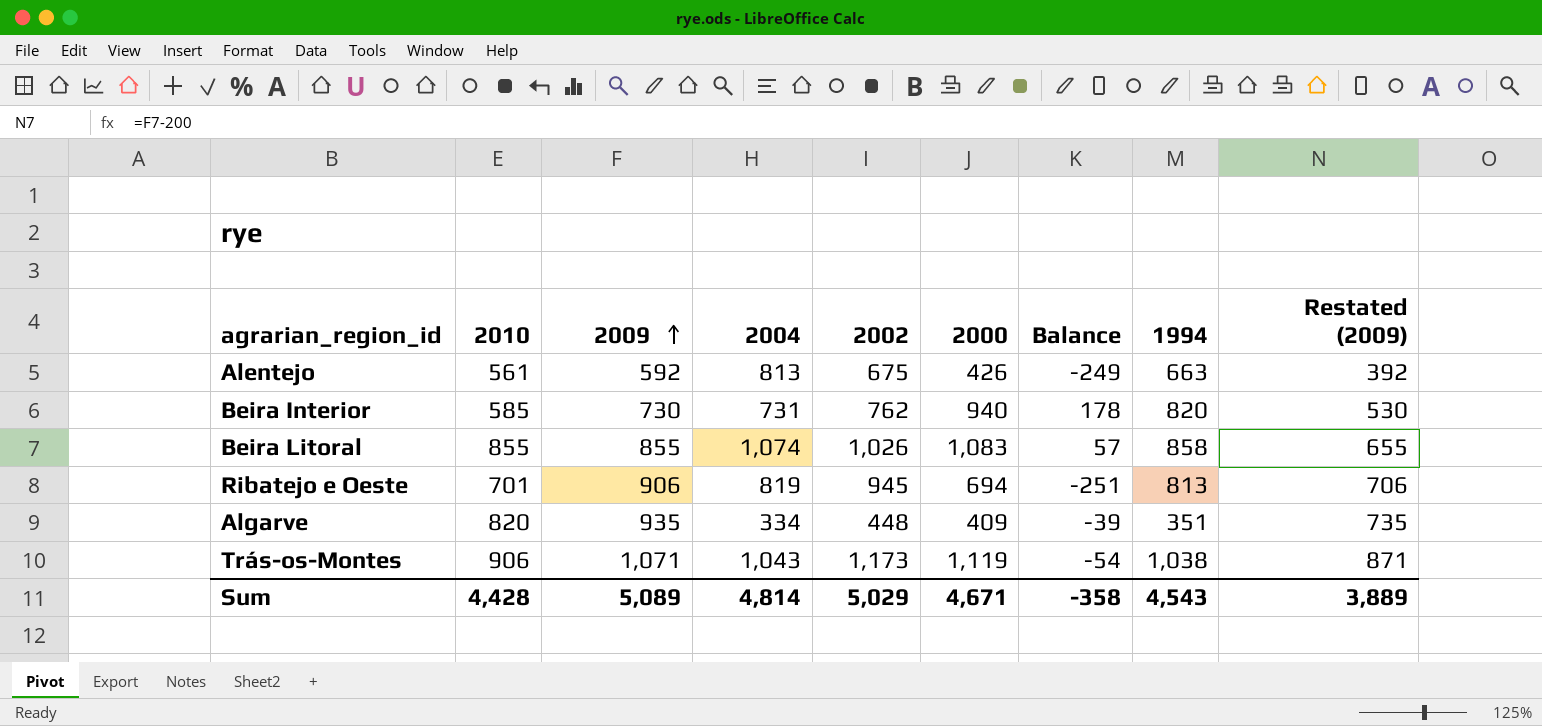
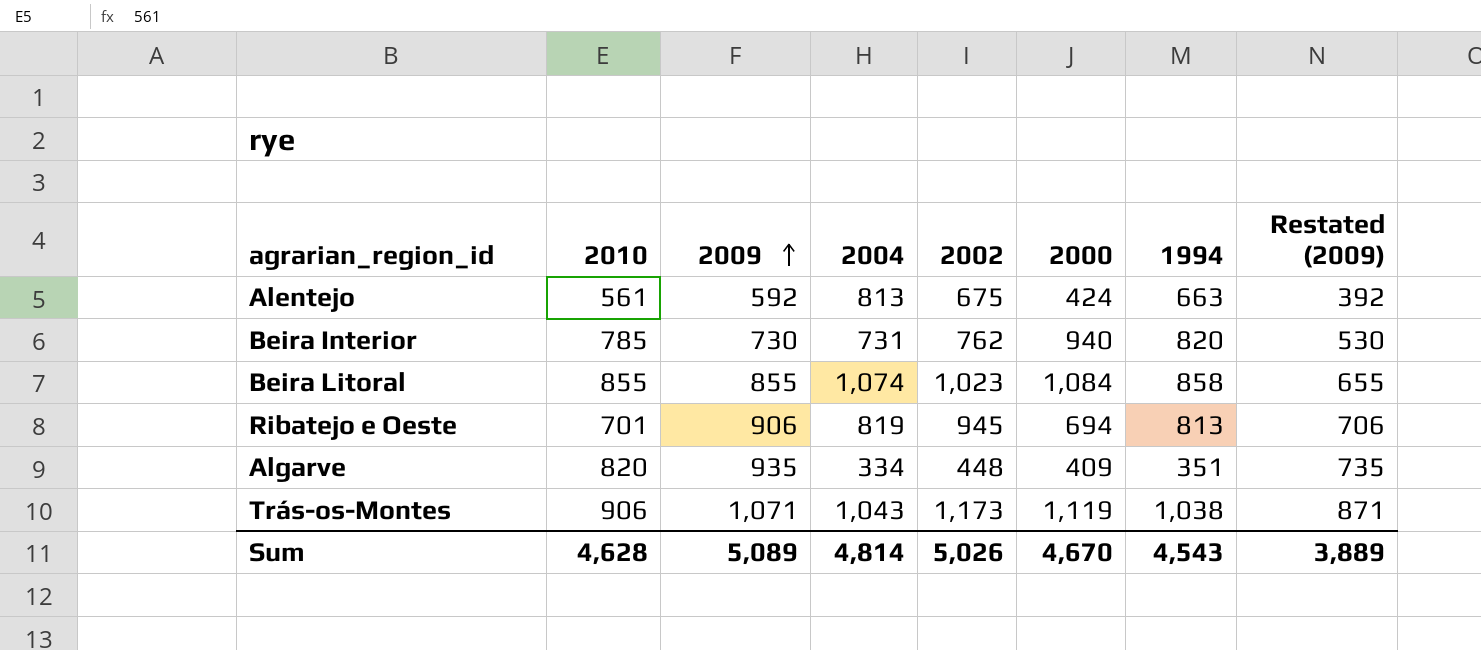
column Balance | formula: [2000] - [2002] -> none
Alentejo | 2000: 426 -> 424
Beira Interior | 2010: 585 -> 785
Beira Litoral | 2002: 1,026 -> 1,023
Beira Litoral | 2000: 1,083 -> 1,084
Sum | 2010: 4,428 -> 4,628
Sum | 2002: 5,029 -> 5,026
Sum | 2000: 4,671 -> 4,670

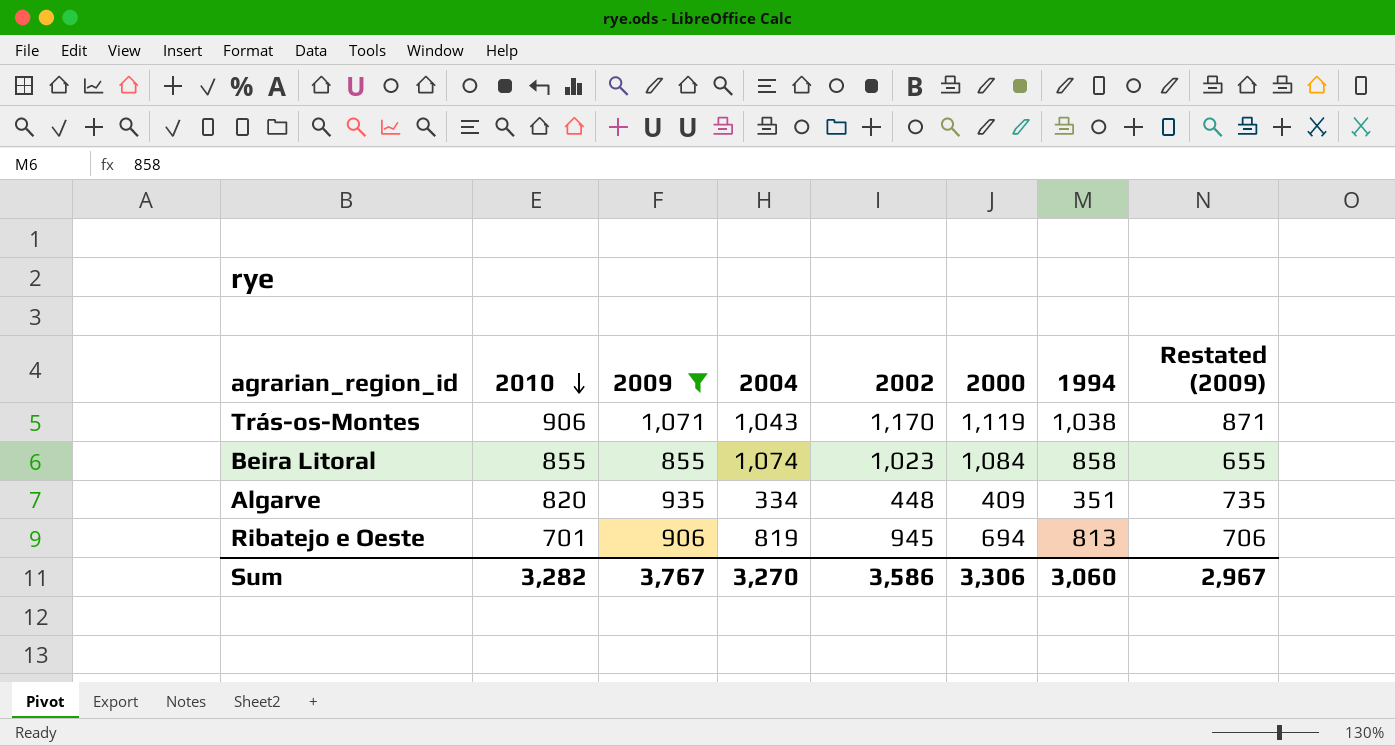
filter: none -> 2009 >= 855
row order: 2009 ascending -> 2010 descending
Trás-os-Montes | 2002: 1,173 -> 1,170
Sum | 2010: 4,628 -> 3,282
Sum | 2009: 5,089 -> 3,767
Sum | 2004: 4,814 -> 3,270
Sum | 2002: 5,026 -> 3,586
Sum | 2000: 4,670 -> 3,306
Sum | 1994: 4,543 -> 3,060
Sum | Restated (2009): 3,889 -> 2,967

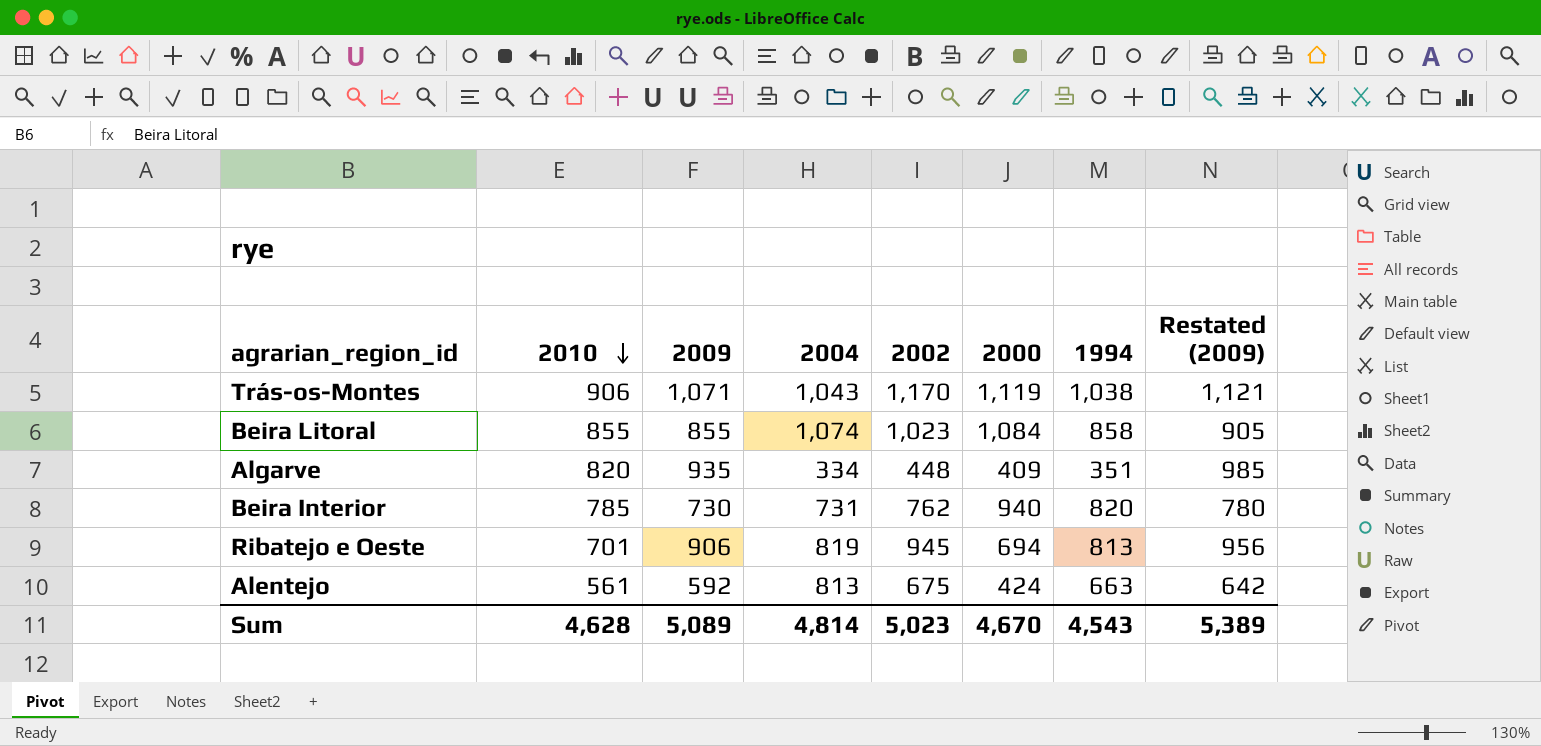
filter: 2009 >= 855 -> none
column Restated (2009) | formula: [2009] - 200 -> [2009] + 50
Sum | 2010: 3,282 -> 4,628
Sum | 2009: 3,767 -> 5,089
Sum | 2004: 3,270 -> 4,814
Sum | 2002: 3,586 -> 5,023
Sum | 2000: 3,306 -> 4,670
Sum | 1994: 3,060 -> 4,543
Sum | Restated (2009): 2,967 -> 5,389

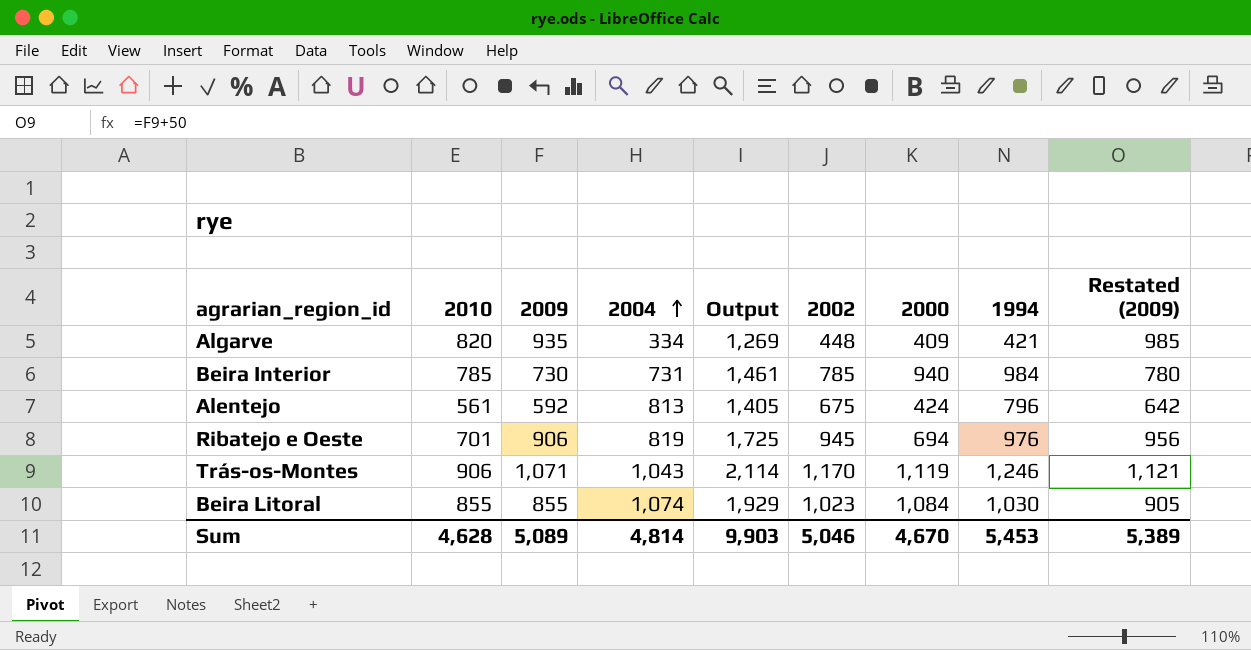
row order: 2010 descending -> 2004 ascending
column Output | formula: none -> [2009] + [2004]
Algarve | 1994: 351 -> 421
Beira Interior | 2002: 762 -> 785
Beira Interior | 1994: 820 -> 984
Alentejo | 1994: 663 -> 796
Ribatejo e Oeste | 1994: 813 -> 976
Trás-os-Montes | 1994: 1,038 -> 1,246
Beira Litoral | 1994: 858 -> 1,030
Sum | 2002: 5,023 -> 5,046
Sum | 1994: 4,543 -> 5,453

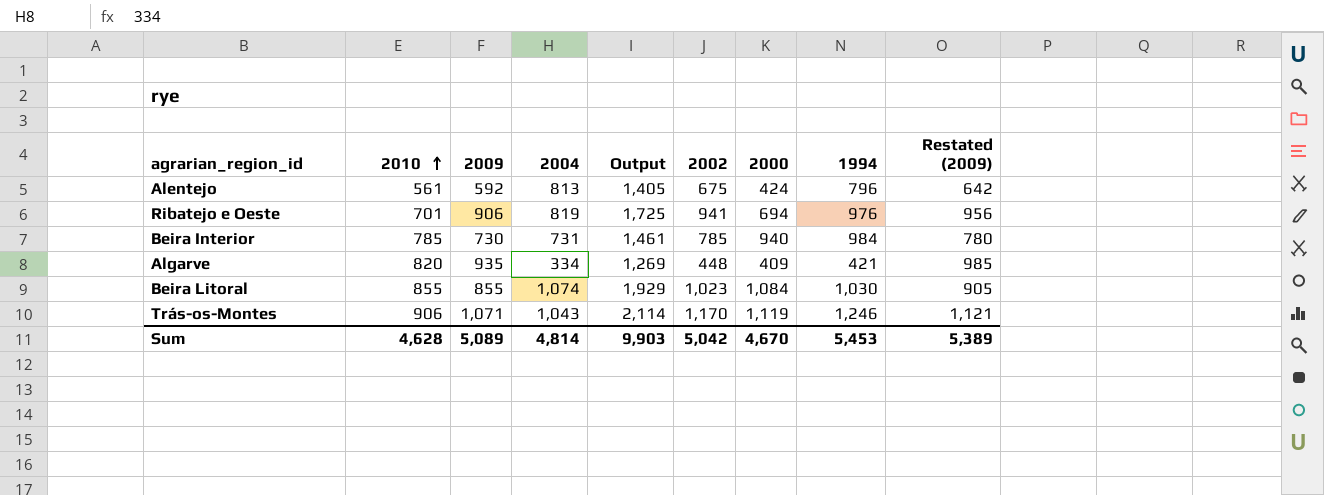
row order: 2004 ascending -> 2010 ascending
Ribatejo e Oeste | 2002: 945 -> 941
Sum | 2002: 5,046 -> 5,042

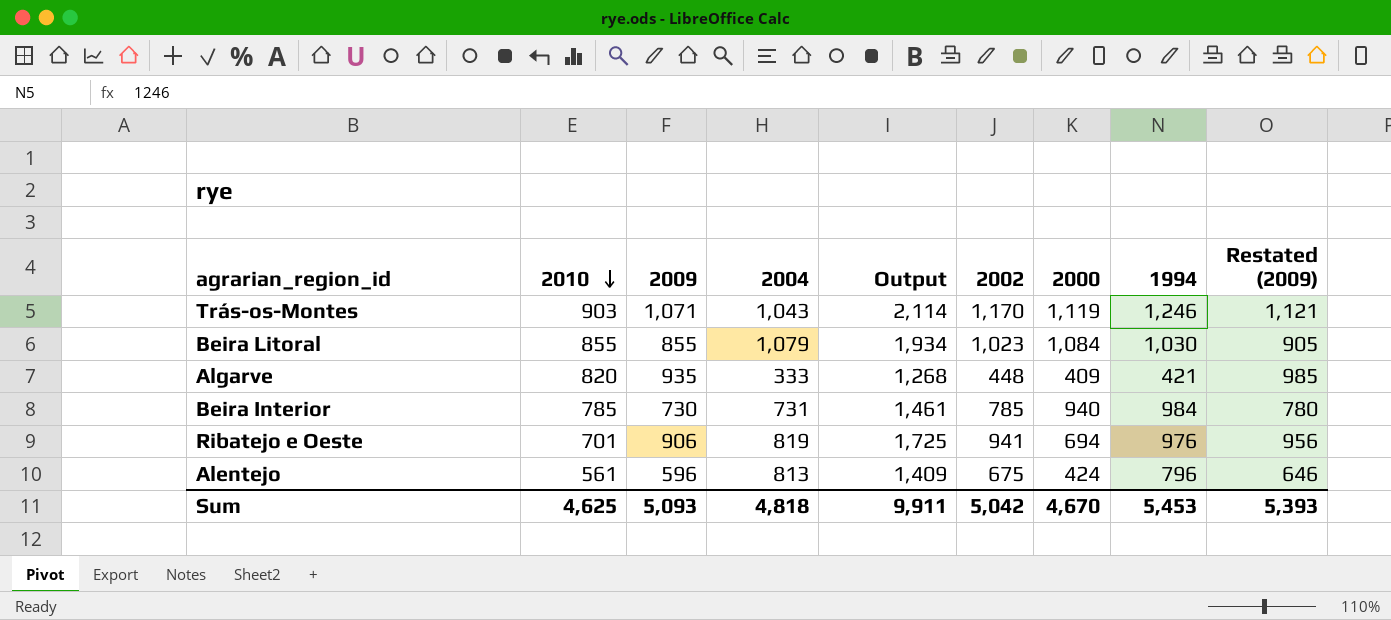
row order: 2010 ascending -> 2010 descending
Trás-os-Montes | 2010: 906 -> 903
Beira Litoral | 2004: 1,074 -> 1,079
Beira Litoral | Output: 1,929 -> 1,934
Algarve | 2004: 334 -> 333
Algarve | Output: 1,269 -> 1,268
Alentejo | 2009: 592 -> 596
Alentejo | Output: 1,405 -> 1,409
Alentejo | Restated (2009): 642 -> 646
Sum | 2010: 4,628 -> 4,625
Sum | 2009: 5,089 -> 5,093
Sum | 2004: 4,814 -> 4,818
Sum | Output: 9,903 -> 9,911
Sum | Restated (2009): 5,389 -> 5,393

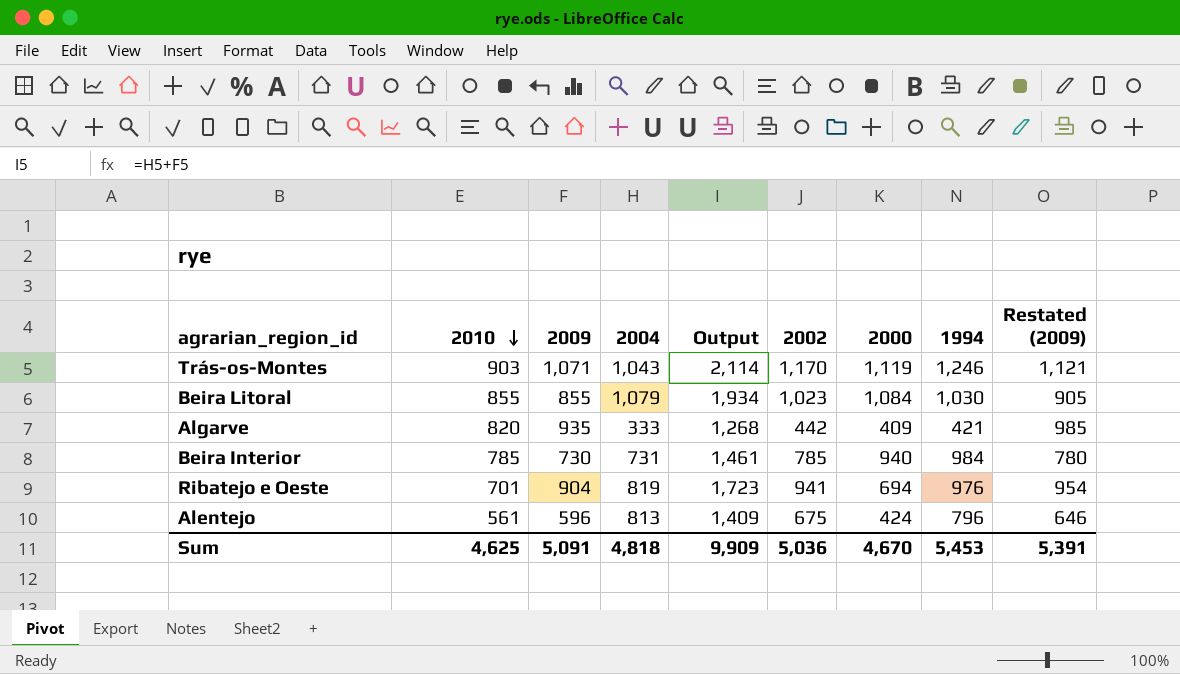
Algarve | 2002: 448 -> 442
Ribatejo e Oeste | 2009: 906 -> 904
Ribatejo e Oeste | Output: 1,725 -> 1,723
Ribatejo e Oeste | Restated (2009): 956 -> 954
Sum | 2009: 5,093 -> 5,091
Sum | Output: 9,911 -> 9,909
Sum | 2002: 5,042 -> 5,036
Sum | Restated (2009): 5,393 -> 5,391

